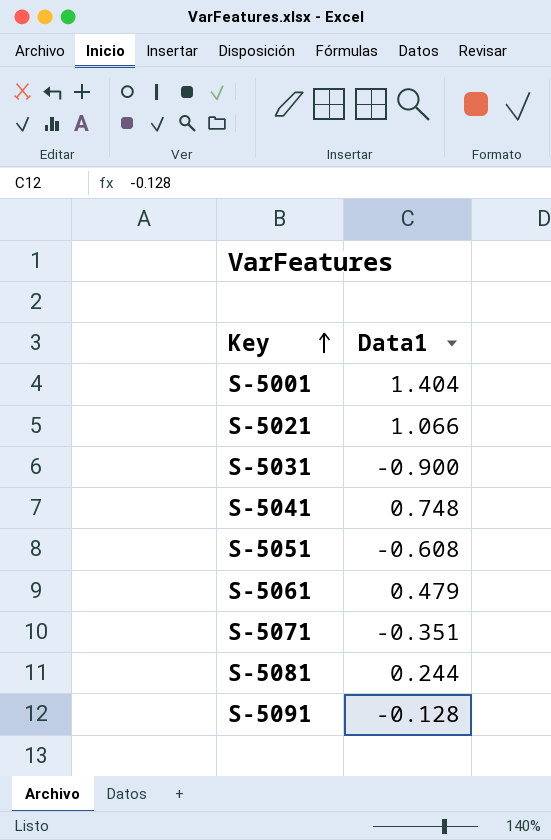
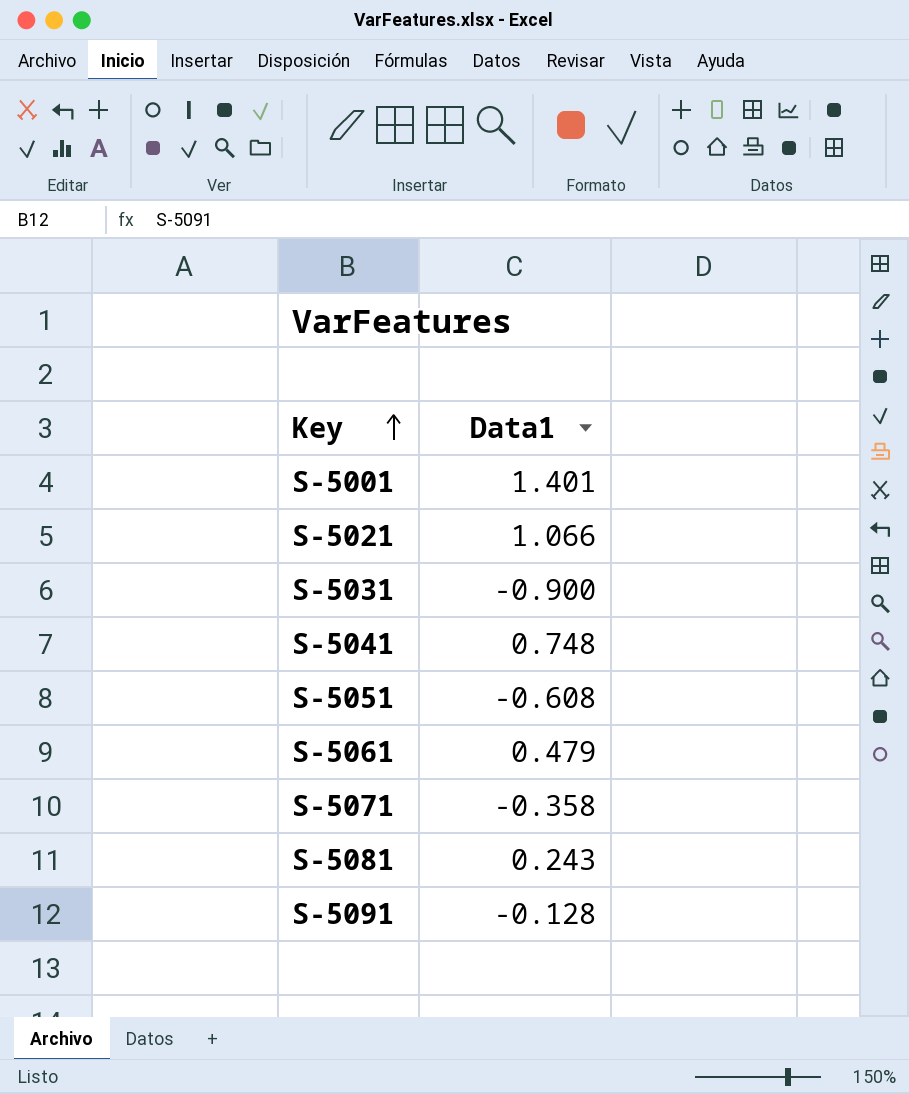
S-5001 | Data1: 1.404 -> 1.401
S-5071 | Data1: -0.351 -> -0.358
S-5081 | Data1: 0.244 -> 0.243

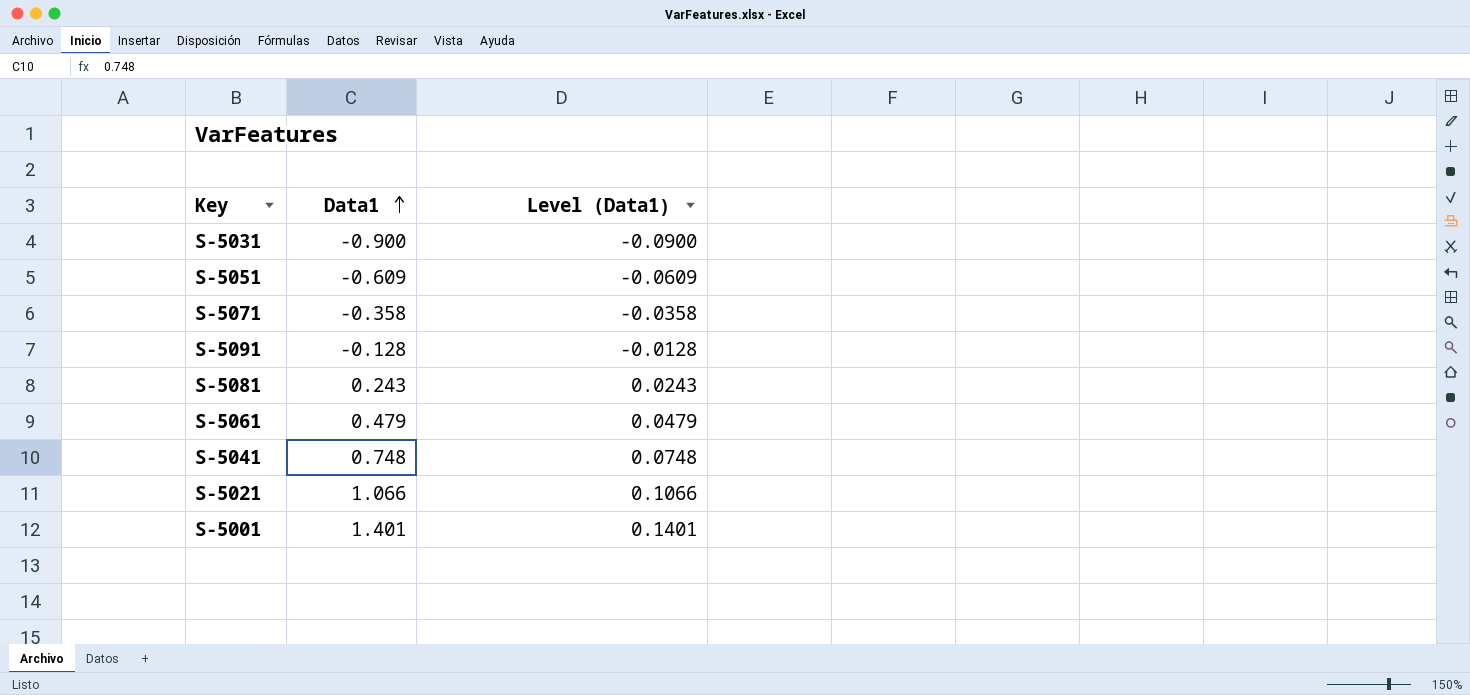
row order: Key ascending -> Data1 ascending
column Level (Data1) | formula: none -> [Data1] * 0.1
S-5051 | Data1: -0.608 -> -0.609

